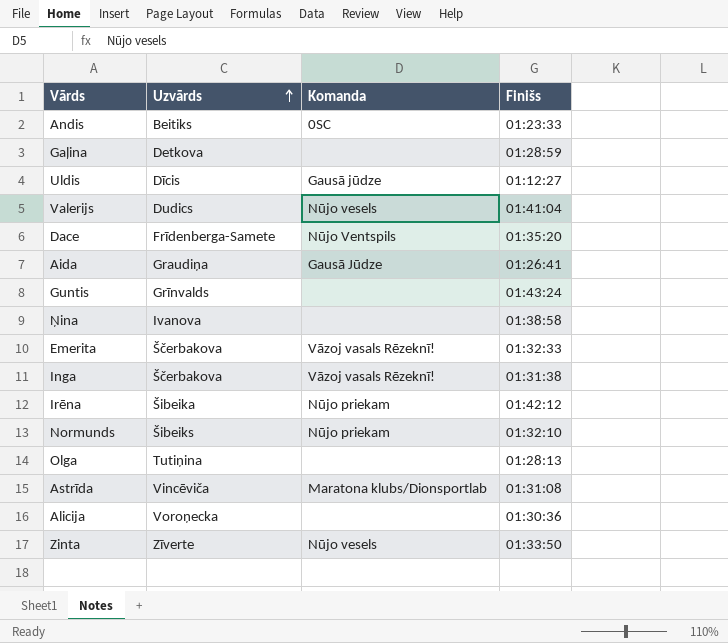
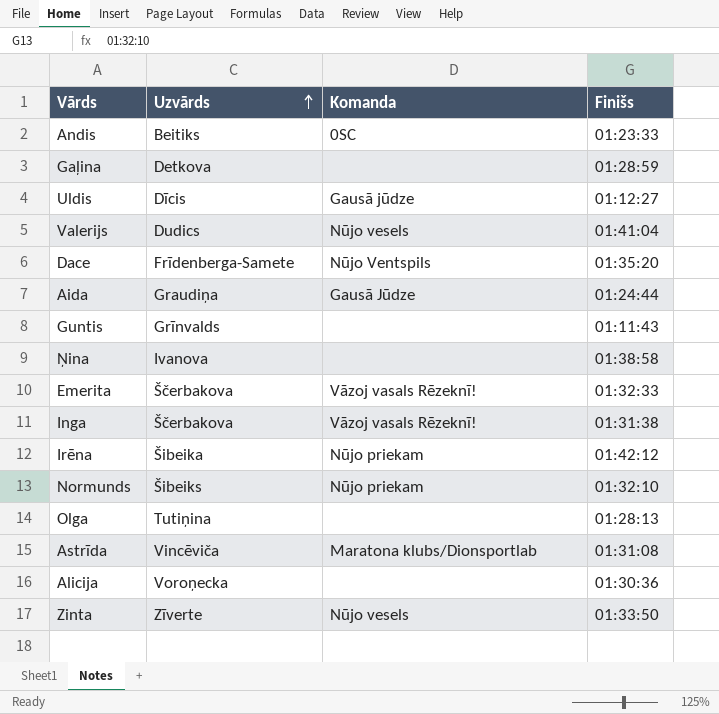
Aida | Finišs: 01:26:41 -> 01:24:44
Guntis | Finišs: 01:43:24 -> 01:11:43

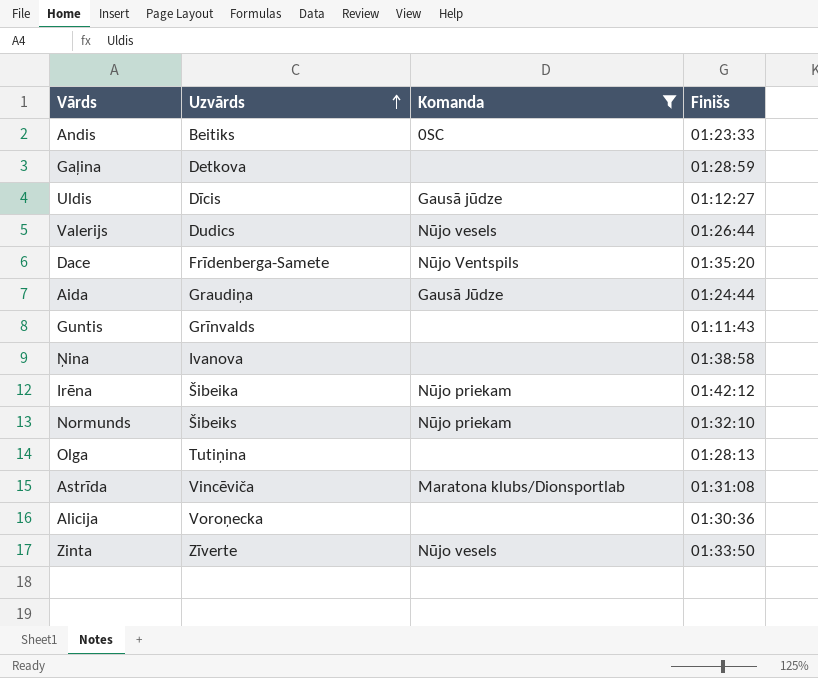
filter: none -> Komanda != Vāzoj vasals Rēzeknī!
Valerijs | Finišs: 01:41:04 -> 01:26:44

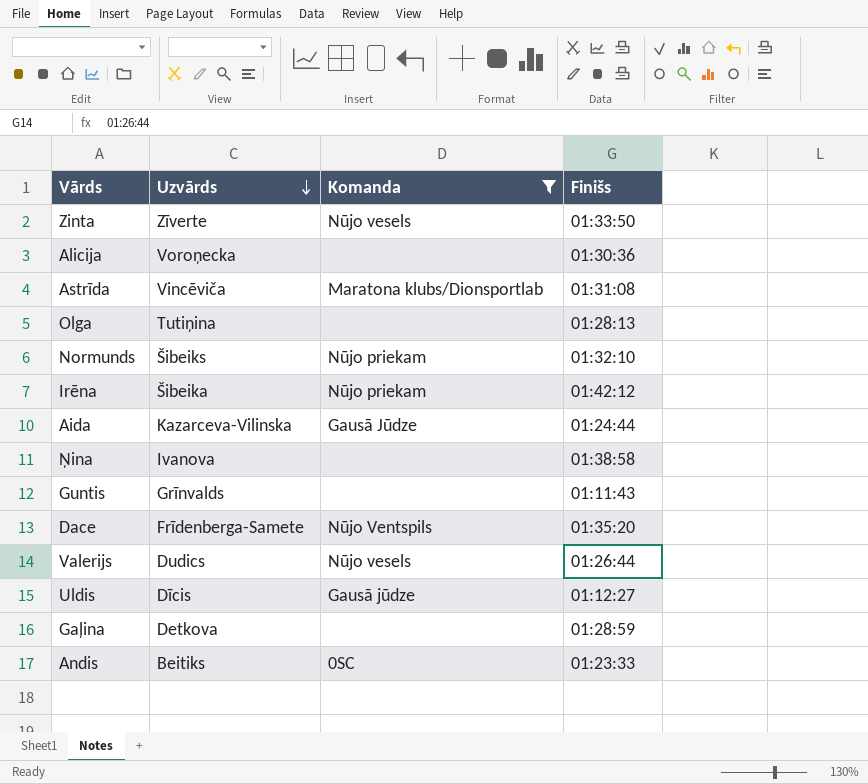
row order: Uzvārds ascending -> Uzvārds descending
Aida | Uzvārds: Graudiņa -> Kazarceva-Vilinska

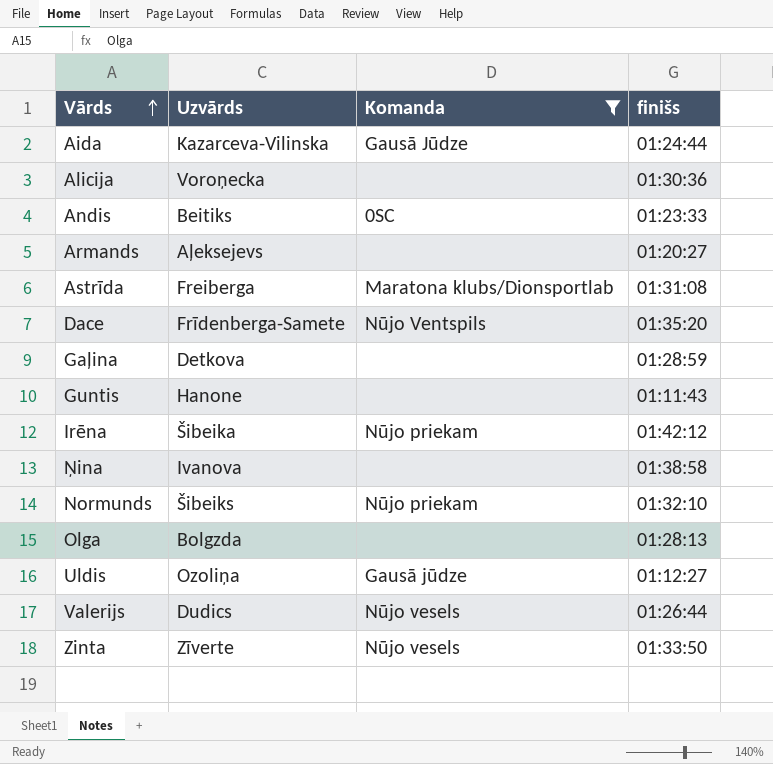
row order: Uzvārds descending -> Vārds ascending
column name: Finišs -> finišs
row Armands: none -> Aļeksejevs | none | 01:20:27
Astrīda | Uzvārds: Vincēviča -> Freiberga
Guntis | Uzvārds: Grīnvalds -> Hanone
Olga | Uzvārds: Tutiņina -> Bolgzda
Uldis | Uzvārds: Dīcis -> Ozoliņa

